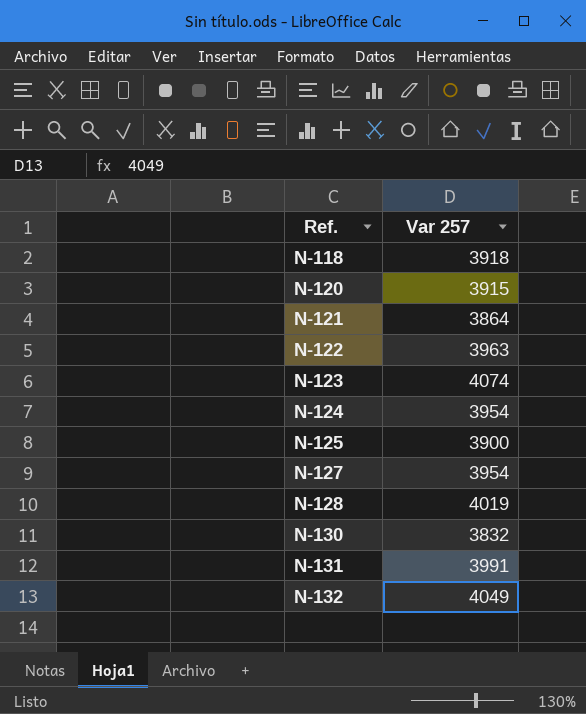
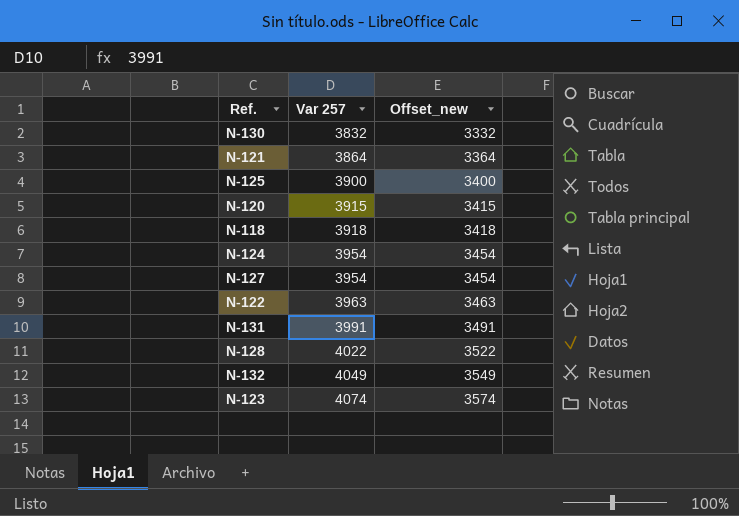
row order: Ref. ascending -> Var 257 ascending
column Offset_new | formula: none -> [Var 257] - 500
N-128 | Var 257: 4019 -> 4022

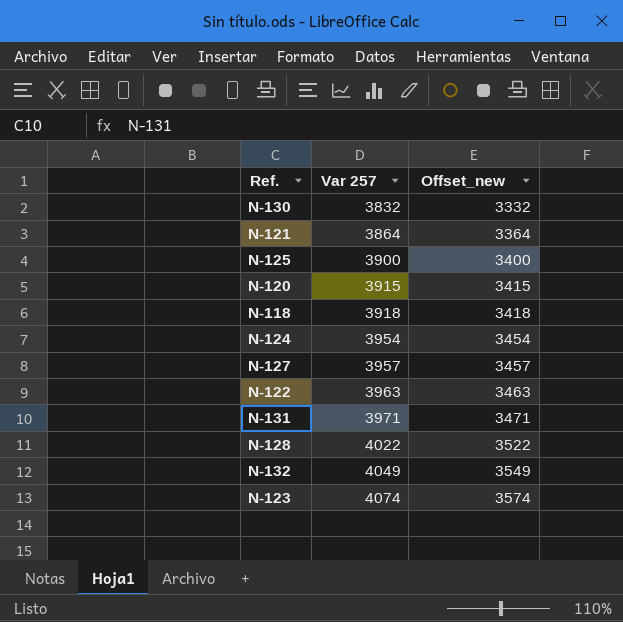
N-127 | Var 257: 3954 -> 3957
N-127 | Offset_new: 3454 -> 3457
N-131 | Var 257: 3991 -> 3971
N-131 | Offset_new: 3491 -> 3471

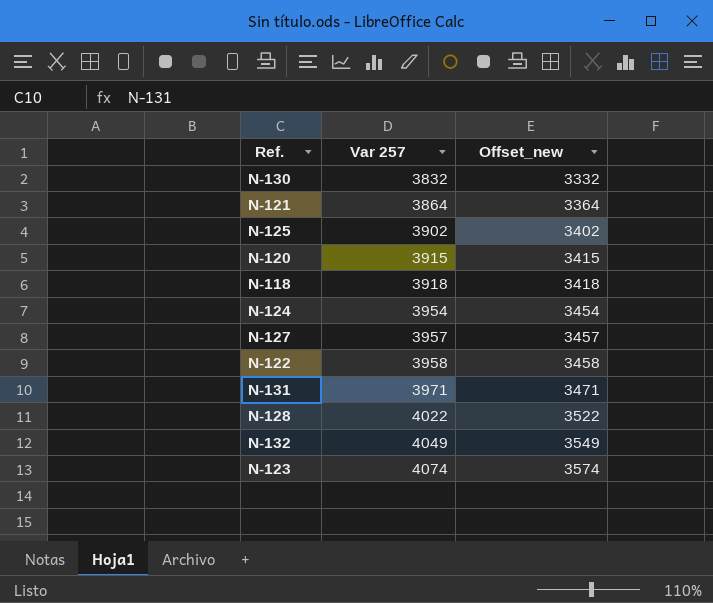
N-125 | Var 257: 3900 -> 3902
N-125 | Offset_new: 3400 -> 3402
N-122 | Var 257: 3963 -> 3958
N-122 | Offset_new: 3463 -> 3458

